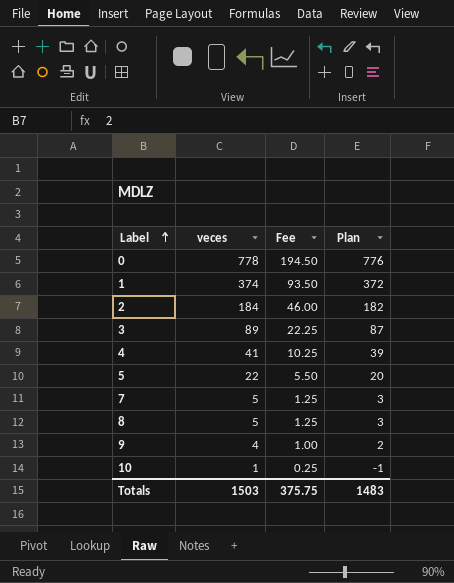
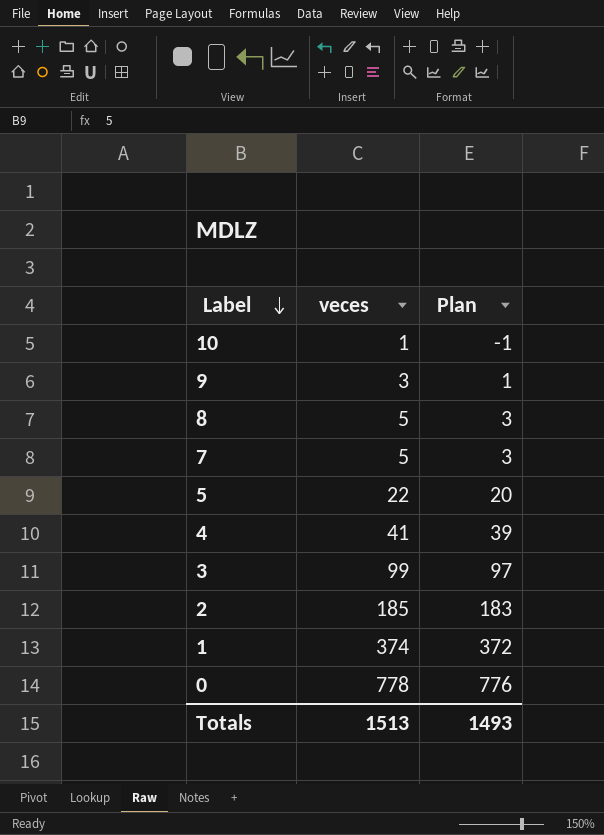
row order: Label ascending -> Label descending
column Fee | formula: [veces] * 0.25 -> none
9 | veces: 4 -> 3
9 | Plan: 2 -> 1
3 | veces: 89 -> 99
3 | Plan: 87 -> 97
2 | veces: 184 -> 185
2 | Plan: 182 -> 183
Totals | veces: 1503 -> 1513
Totals | Plan: 1483 -> 1493

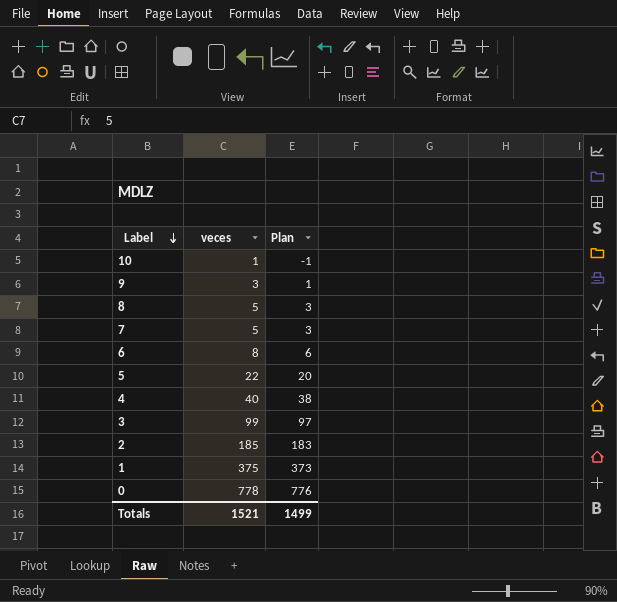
row 6: none -> 8 | 6
4 | veces: 41 -> 40
4 | Plan: 39 -> 38
1 | veces: 374 -> 375
1 | Plan: 372 -> 373
Totals | veces: 1513 -> 1521
Totals | Plan: 1493 -> 1499

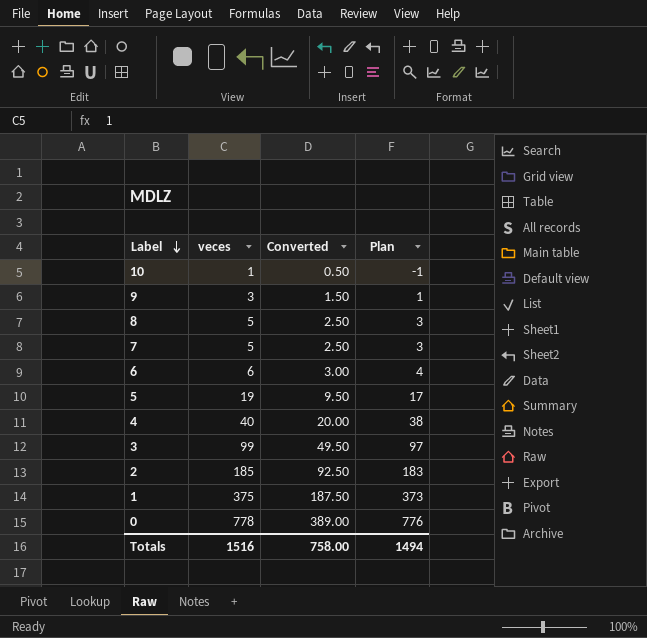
column Converted | formula: none -> [veces] * 0.5
6 | veces: 8 -> 6
6 | Plan: 6 -> 4
5 | veces: 22 -> 19
5 | Plan: 20 -> 17
Totals | veces: 1521 -> 1516
Totals | Plan: 1499 -> 1494

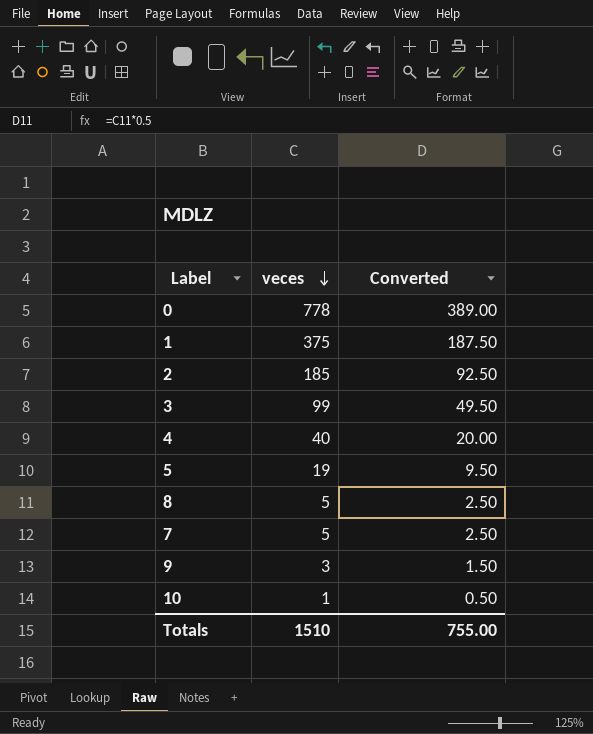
row order: Label descending -> veces descending
column Plan | formula: [veces] - 2 -> none
row 6: 6 | 3.00 | 4 -> none
Totals | veces: 1516 -> 1510
Totals | Converted: 758.00 -> 755.00

